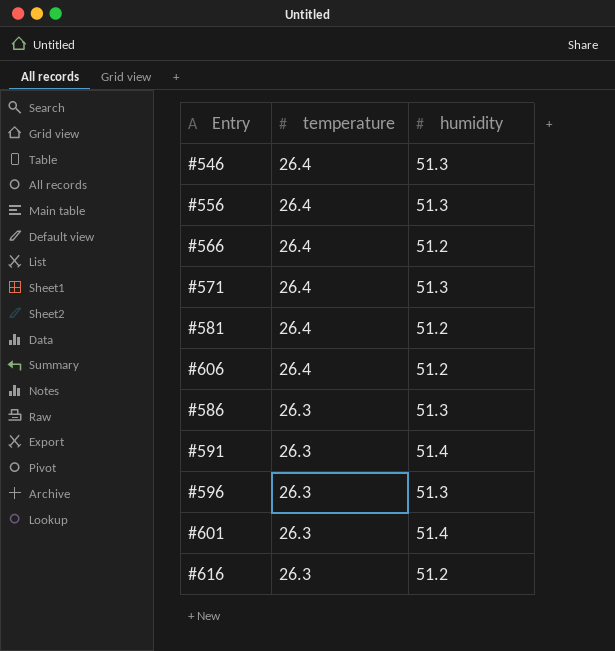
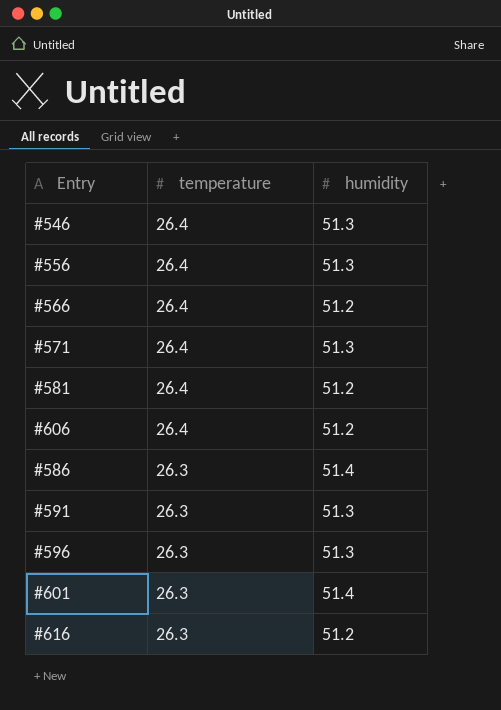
#586 | humidity: 51.3 -> 51.4
#591 | humidity: 51.4 -> 51.3

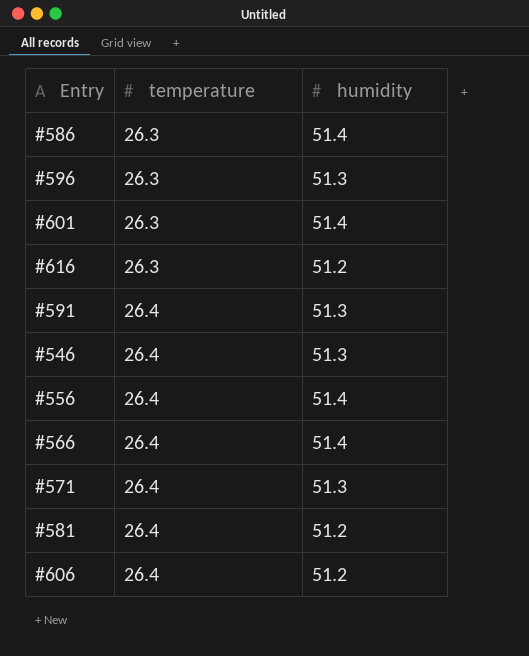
row order: temperature descending -> temperature ascending
#591 | temperature: 26.3 -> 26.4
#556 | humidity: 51.3 -> 51.4
#566 | humidity: 51.2 -> 51.4

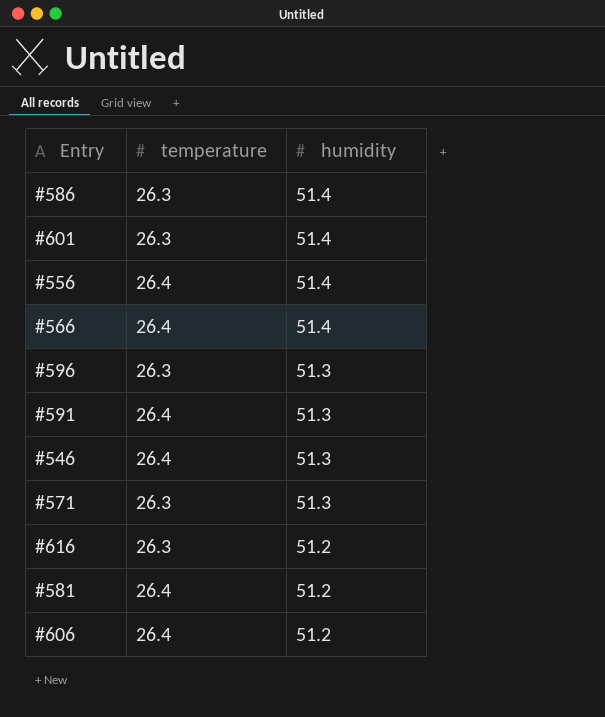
row order: temperature ascending -> humidity descending
#571 | temperature: 26.4 -> 26.3

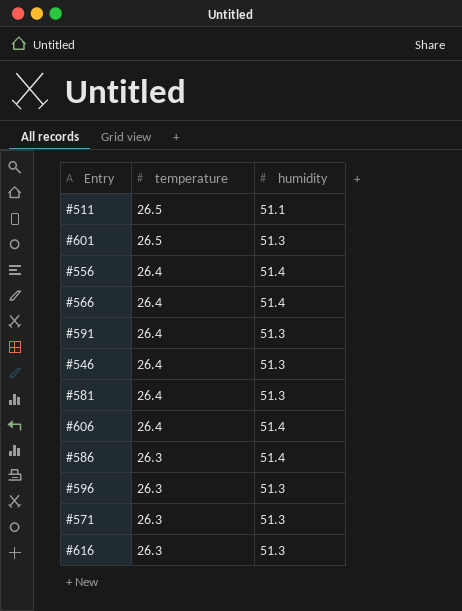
row order: humidity descending -> temperature descending
row #511: none -> 26.5 | 51.1
#601 | temperature: 26.3 -> 26.5
#601 | humidity: 51.4 -> 51.3
#581 | humidity: 51.2 -> 51.3
#606 | humidity: 51.2 -> 51.4
#616 | humidity: 51.2 -> 51.3

